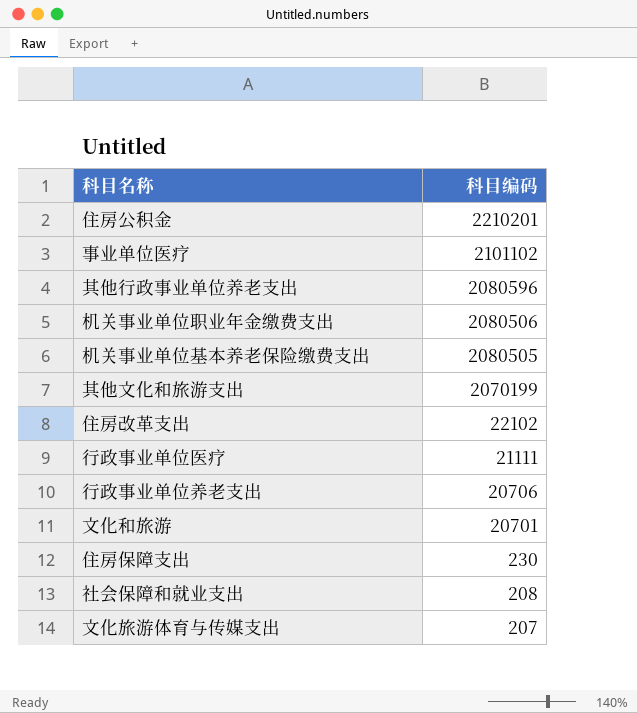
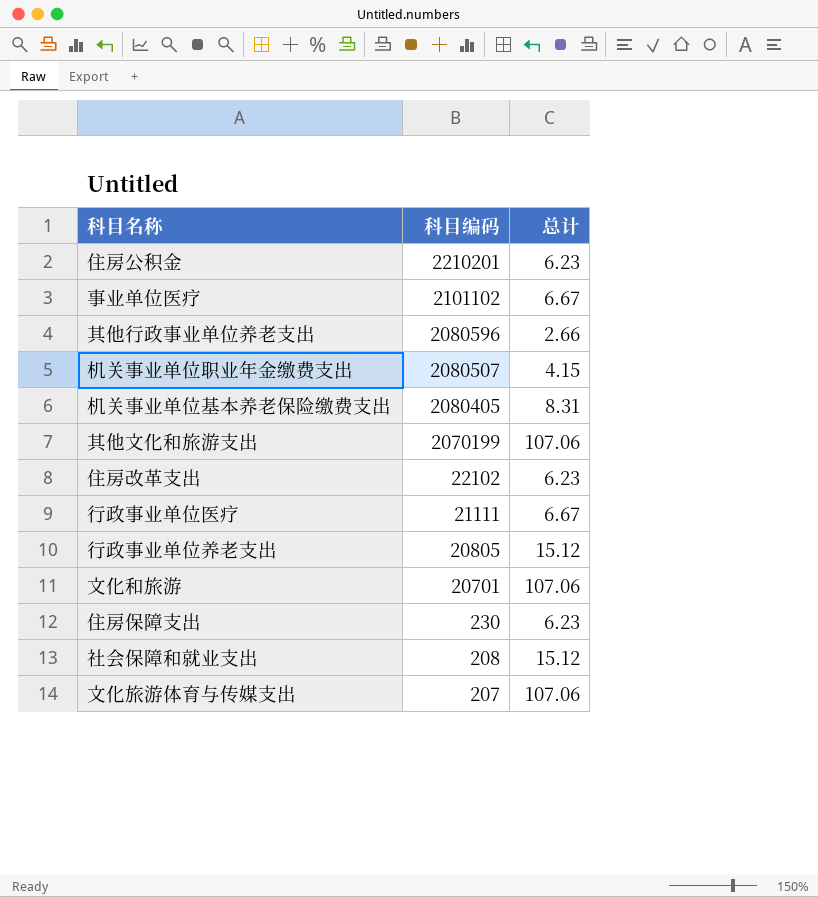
column 总计 | position: none -> 3
机关事业单位职业年金缴费支出 | 科目编码: 2080506 -> 2080507
机关事业单位基本养老保险缴费支出 | 科目编码: 2080505 -> 2080405
行政事业单位养老支出 | 科目编码: 20706 -> 20805

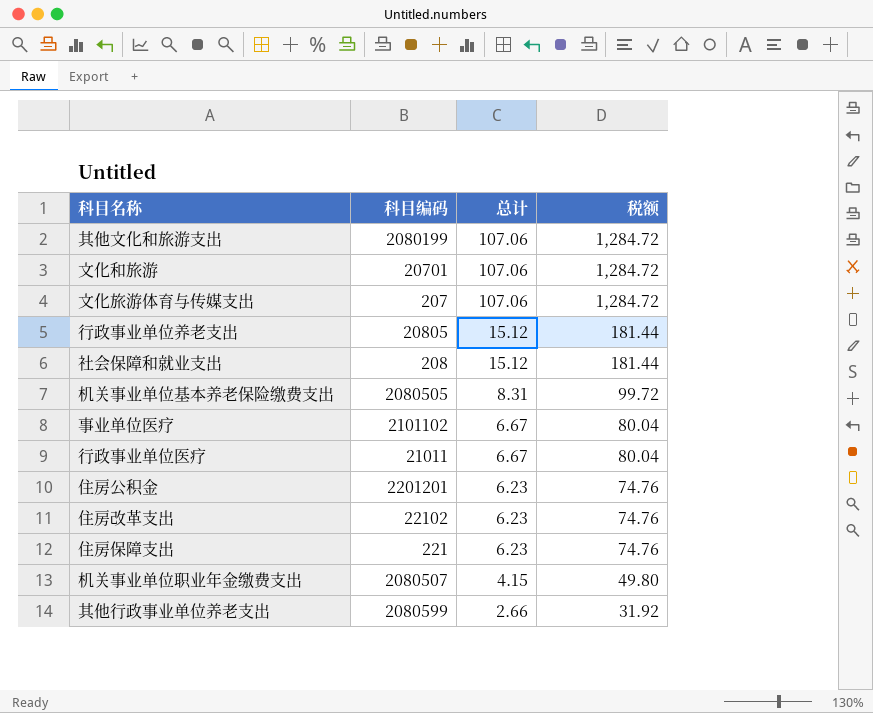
row order: 科目编码 descending -> 总计 descending
column 税额 | formula: none -> [总计] * 12
其他文化和旅游支出 | 科目编码: 2070199 -> 2080199
机关事业单位基本养老保险缴费支出 | 科目编码: 2080405 -> 2080505
行政事业单位医疗 | 科目编码: 21111 -> 21011
住房公积金 | 科目编码: 2210201 -> 2201201
住房保障支出 | 科目编码: 230 -> 221
其他行政事业单位养老支出 | 科目编码: 2080596 -> 2080599

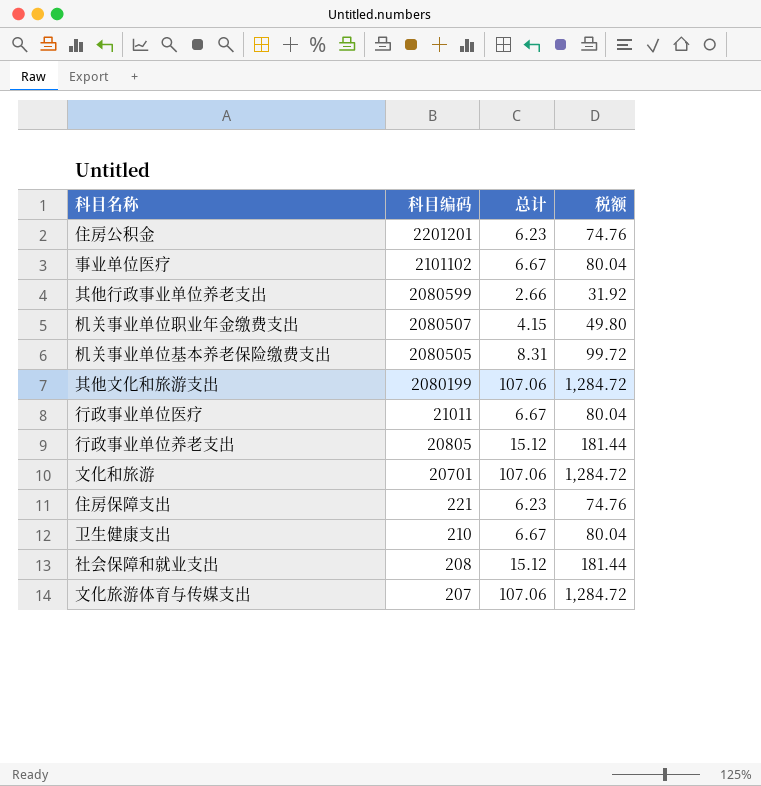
row order: 总计 descending -> 科目编码 descending
row 住房改革支出: 22102 | 6.23 | 74.76 -> none
row 卫生健康支出: none -> 210 | 6.67 | 80.04

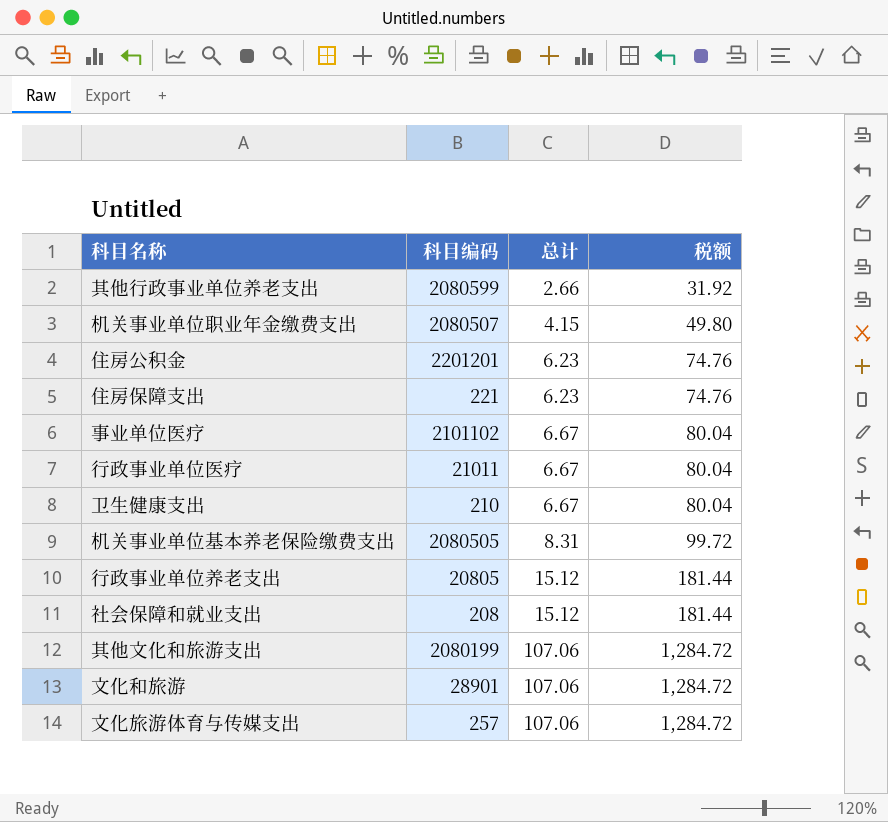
row order: 科目编码 descending -> 总计 ascending
文化和旅游 | 科目编码: 20701 -> 28901
文化旅游体育与传媒支出 | 科目编码: 207 -> 257

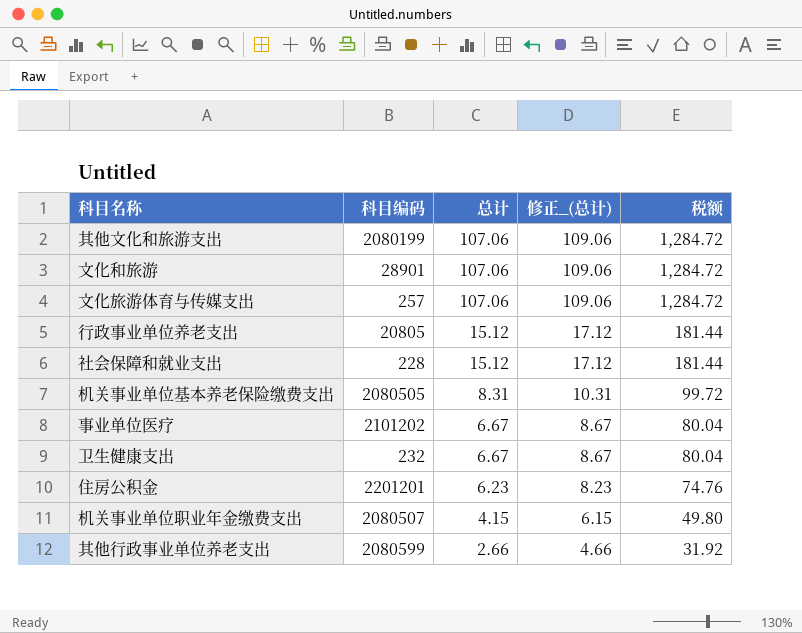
row order: 总计 ascending -> 总计 descending
column 修正_(总计) | formula: none -> [总计] + 2
row 住房保障支出: 221 | 6.23 | 74.76 -> none
row 行政事业单位医疗: 21011 | 6.67 | 80.04 -> none
社会保障和就业支出 | 科目编码: 208 -> 228
事业单位医疗 | 科目编码: 2101102 -> 2101202
卫生健康支出 | 科目编码: 210 -> 232

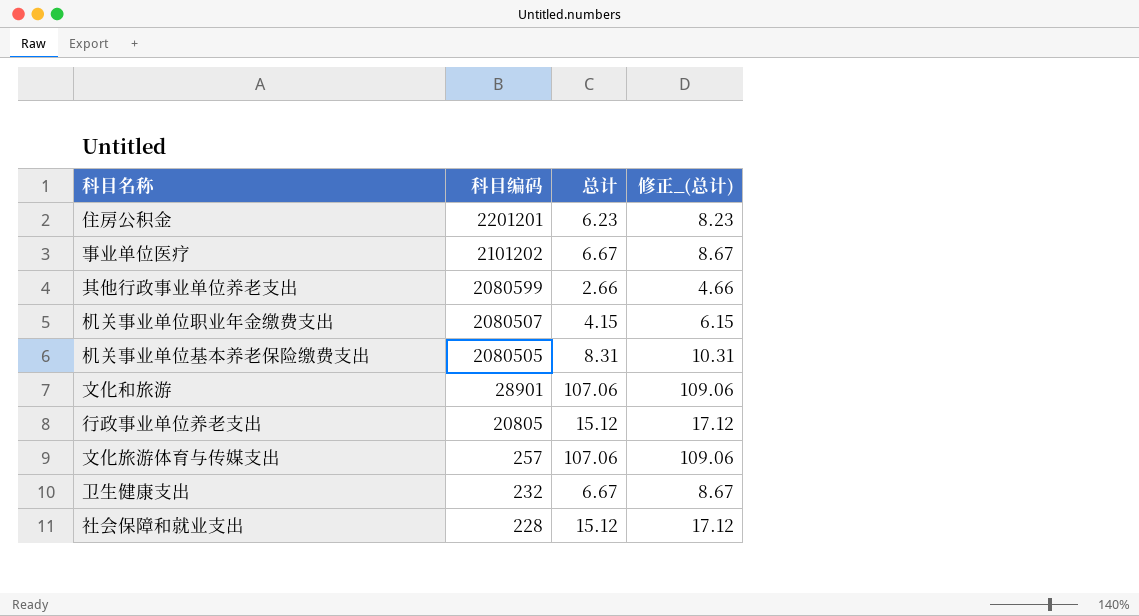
row order: 总计 descending -> 科目编码 descending
column 税额 | formula: [总计] * 12 -> none
row 其他文化和旅游支出: 2080199 | 107.06 | 109.06 | 1,284.72 -> none

